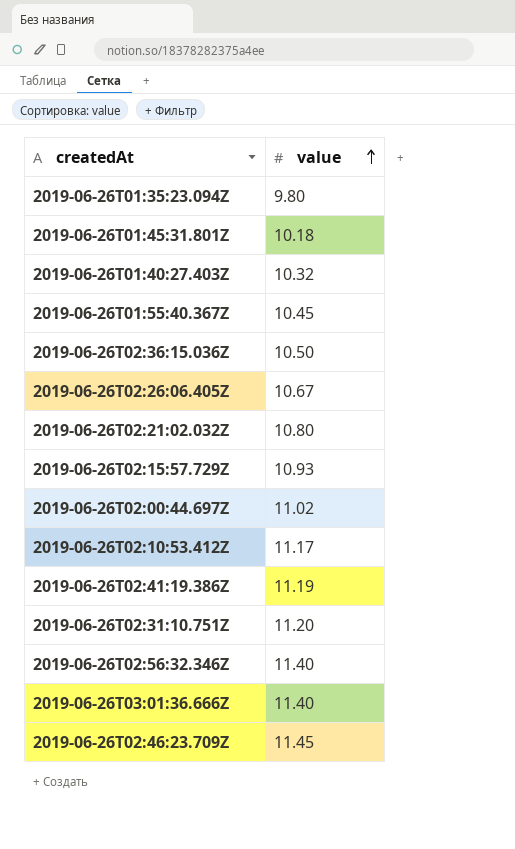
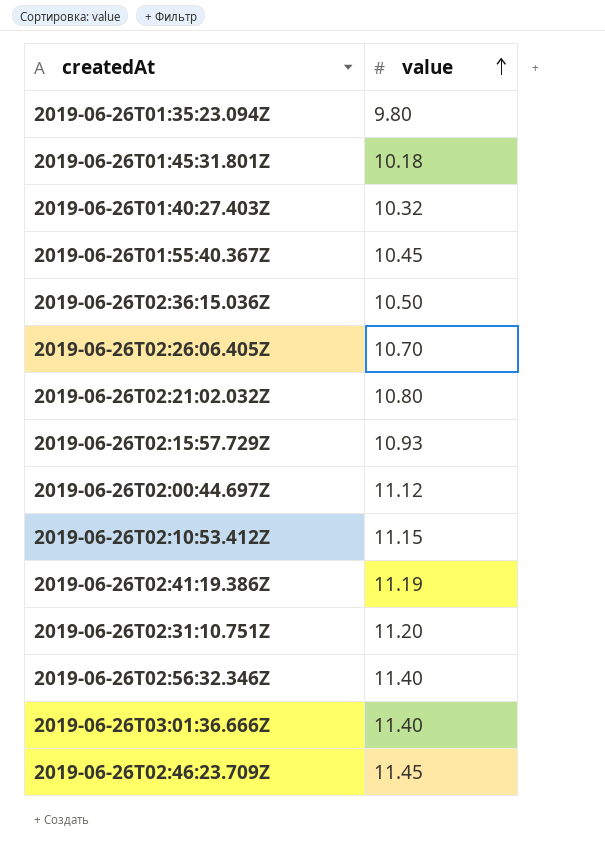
2019-06-26T02:26:06.405Z | value: 10.67 -> 10.70
2019-06-26T02:00:44.697Z | value: 11.02 -> 11.12
2019-06-26T02:10:53.412Z | value: 11.17 -> 11.15

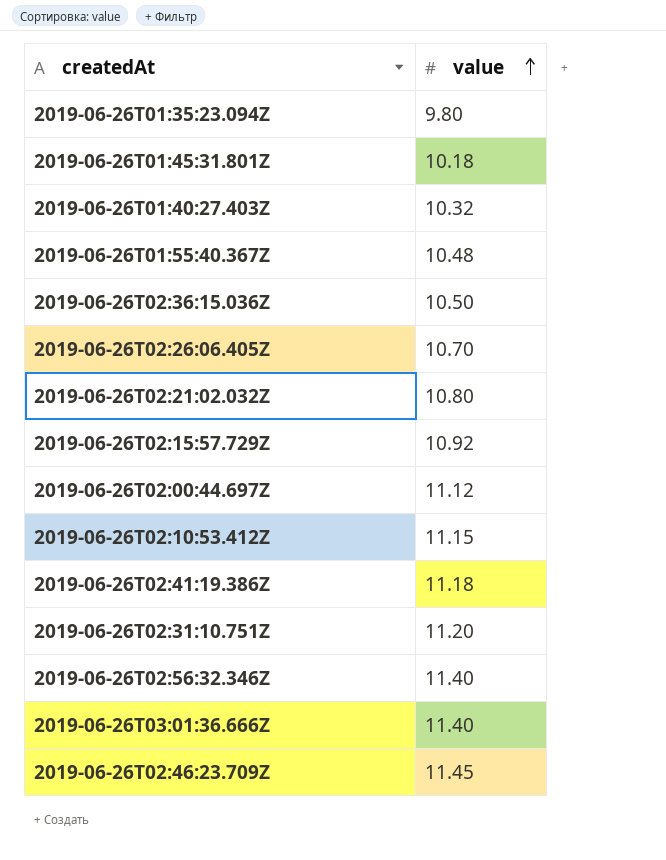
2019-06-26T01:55:40.367Z | value: 10.45 -> 10.48
2019-06-26T02:15:57.729Z | value: 10.93 -> 10.92
2019-06-26T02:41:19.386Z | value: 11.19 -> 11.18

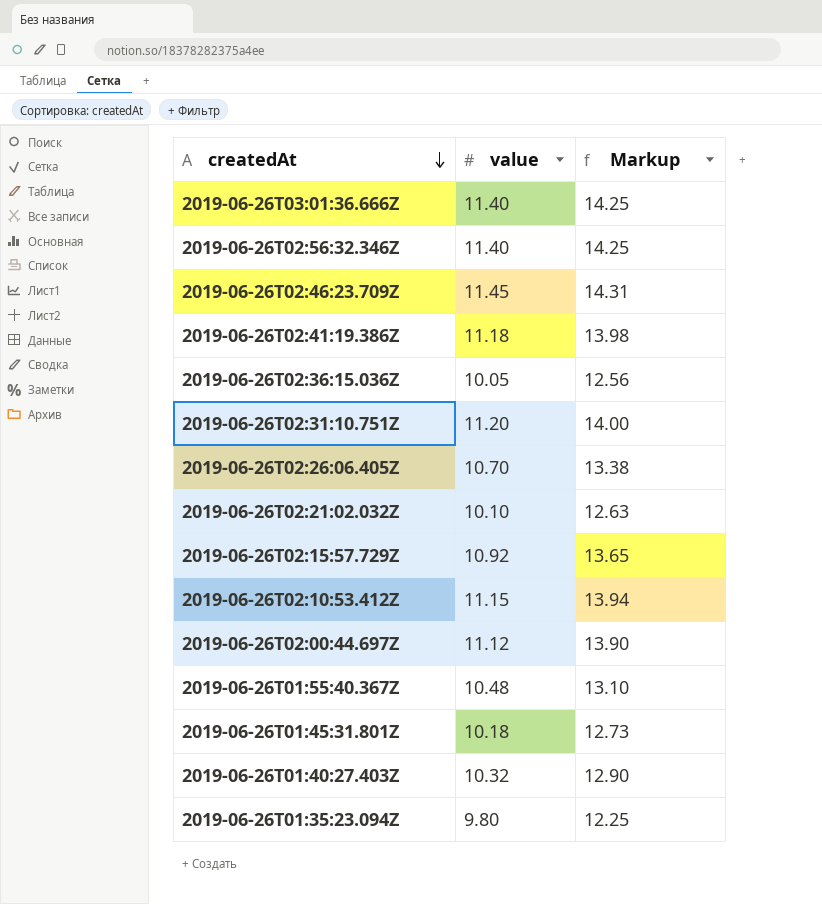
row order: value ascending -> createdAt descending
column Markup | formula: none -> [value] * 1.25
2019-06-26T02:36:15.036Z | value: 10.50 -> 10.05
2019-06-26T02:21:02.032Z | value: 10.80 -> 10.10

